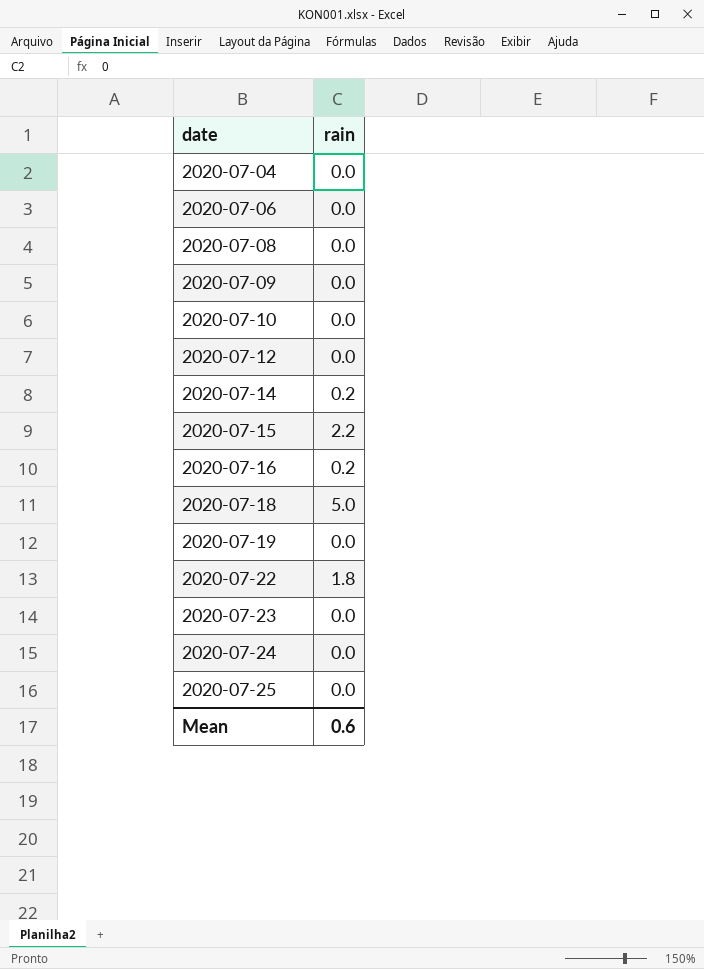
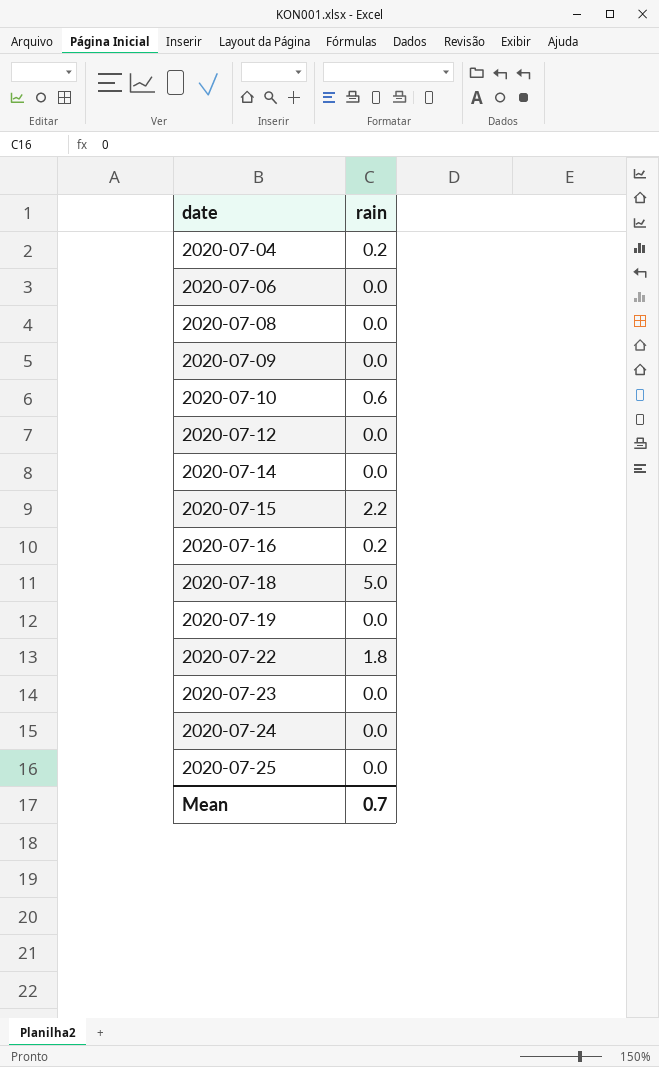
2020-07-04 | rain: 0.0 -> 0.2
2020-07-10 | rain: 0.0 -> 0.6
2020-07-14 | rain: 0.2 -> 0.0
Mean | rain: 0.6 -> 0.7

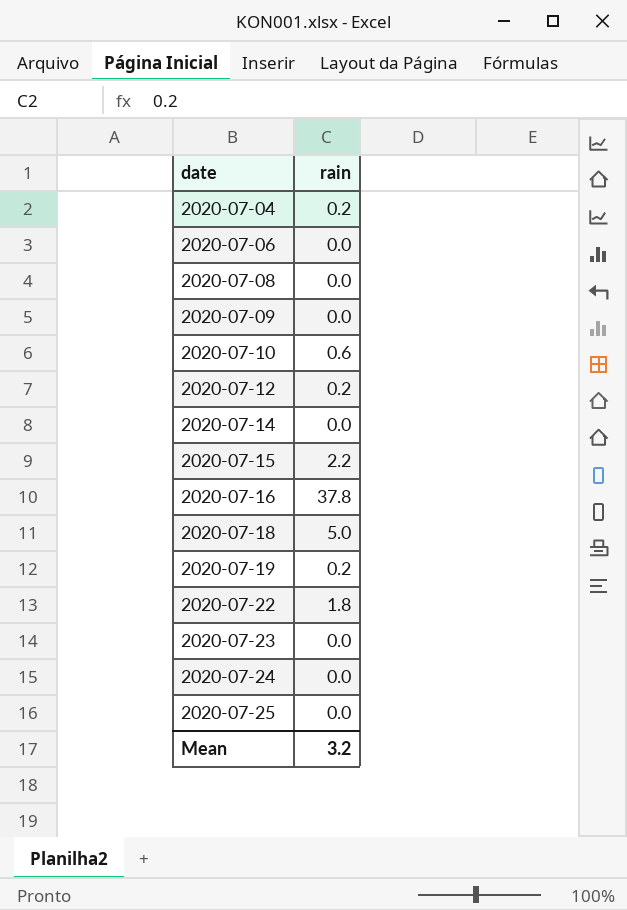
2020-07-12 | rain: 0.0 -> 0.2
2020-07-16 | rain: 0.2 -> 37.8
2020-07-19 | rain: 0.0 -> 0.2
Mean | rain: 0.7 -> 3.2

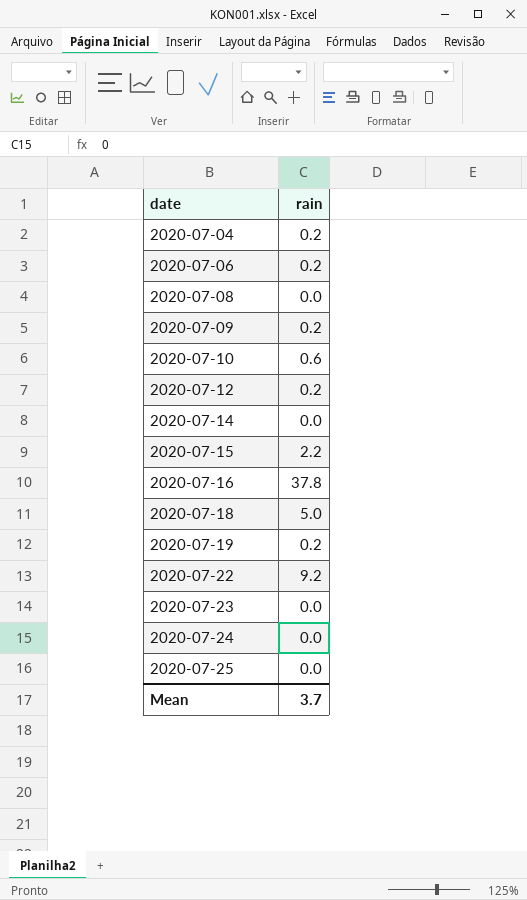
2020-07-06 | rain: 0.0 -> 0.2
2020-07-09 | rain: 0.0 -> 0.2
2020-07-22 | rain: 1.8 -> 9.2
Mean | rain: 3.2 -> 3.7

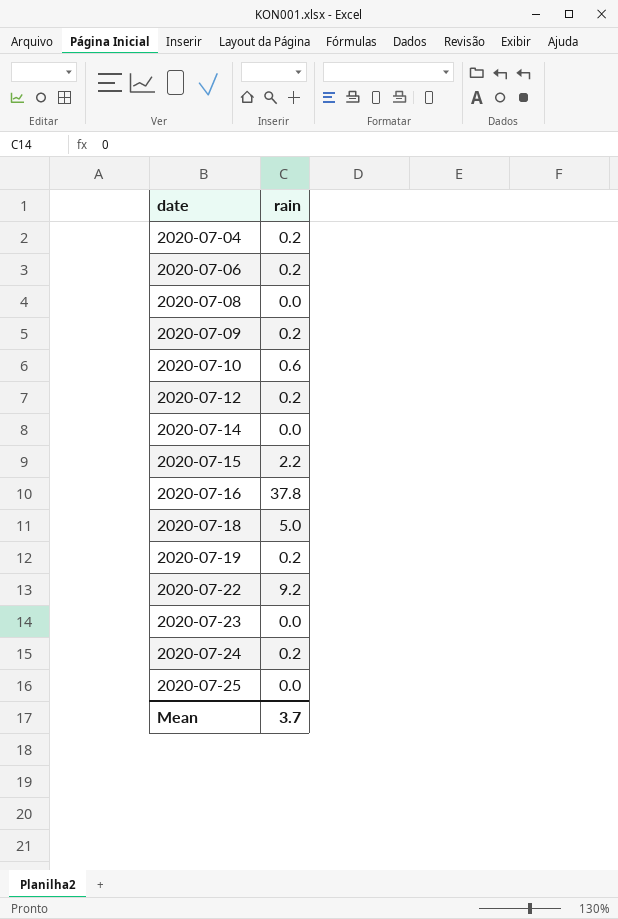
2020-07-24 | rain: 0.0 -> 0.2

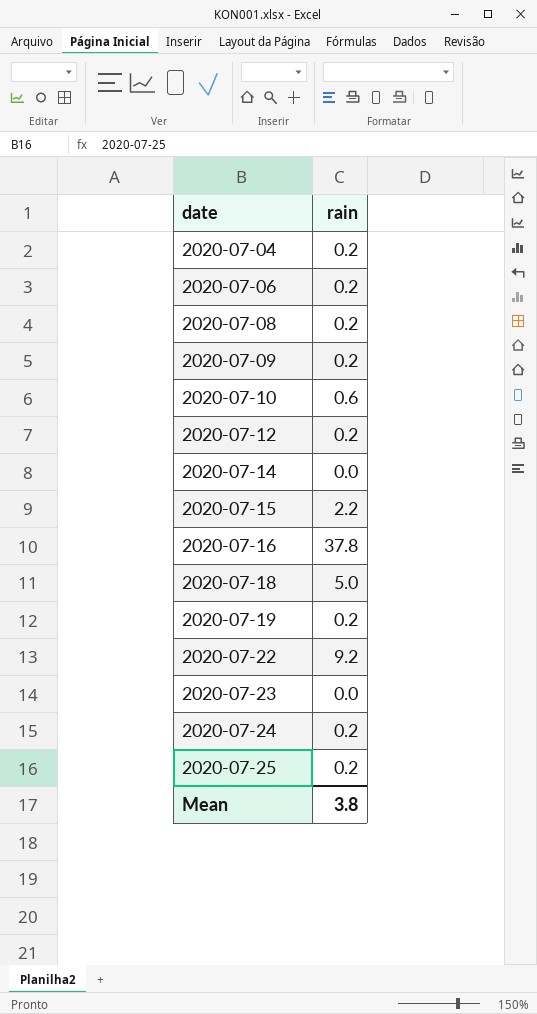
2020-07-08 | rain: 0.0 -> 0.2
2020-07-25 | rain: 0.0 -> 0.2
Mean | rain: 3.7 -> 3.8

